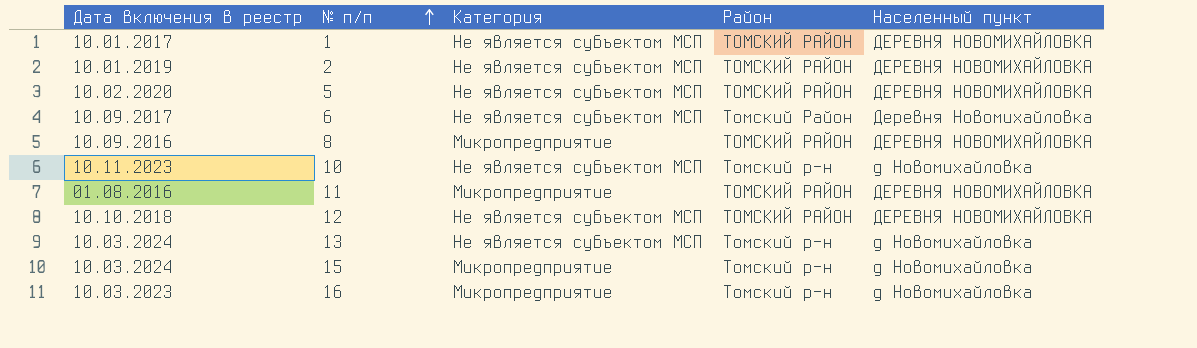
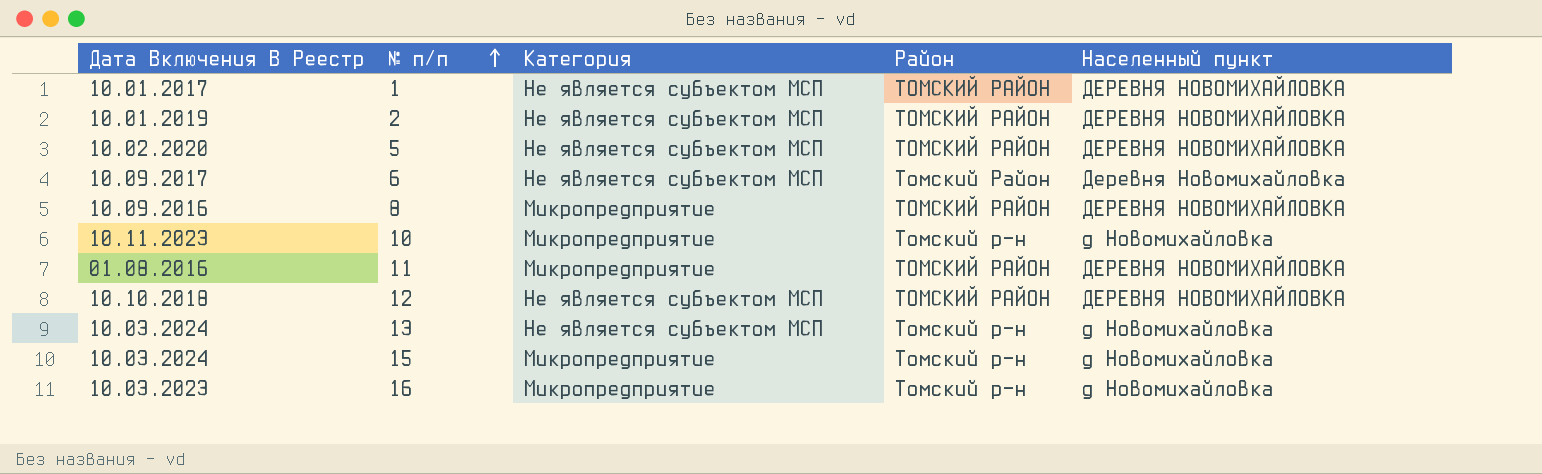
column name: Дата включения в реестр -> Дата Включения В Реестр
10 | Категория: Не является субъектом МСП -> Микропредприятие

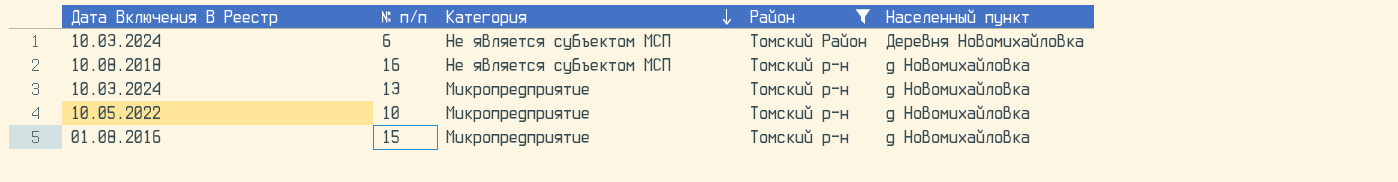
filter: none -> Район != ТОМСКИЙ РАЙОН
row order: № п/п ascending -> Категория descending
6 | Дата Включения В Реестр: 10.09.2017 -> 10.03.2024
16 | Дата Включения В Реестр: 10.03.2023 -> 10.08.2018
16 | Категория: Микропредприятие -> Не является субъектом МСП
13 | Категория: Не является субъектом МСП -> Микропредприятие
10 | Дата Включения В Реестр: 10.11.2023 -> 10.05.2022
15 | Дата Включения В Реестр: 10.03.2024 -> 01.08.2016

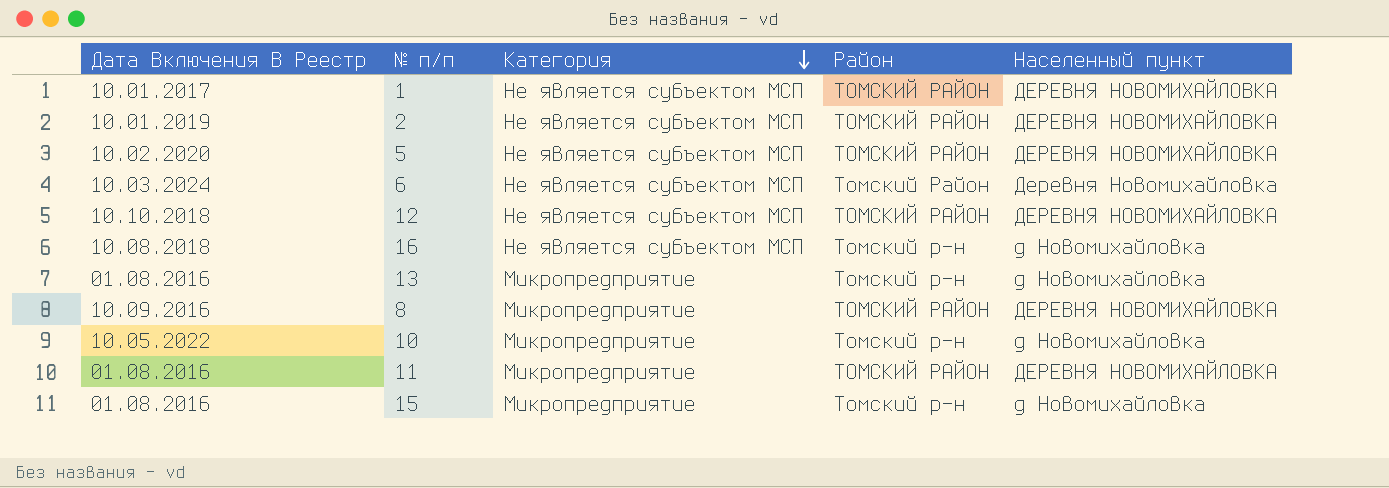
filter: Район != ТОМСКИЙ РАЙОН -> none
13 | Дата Включения В Реестр: 10.03.2024 -> 01.08.2016

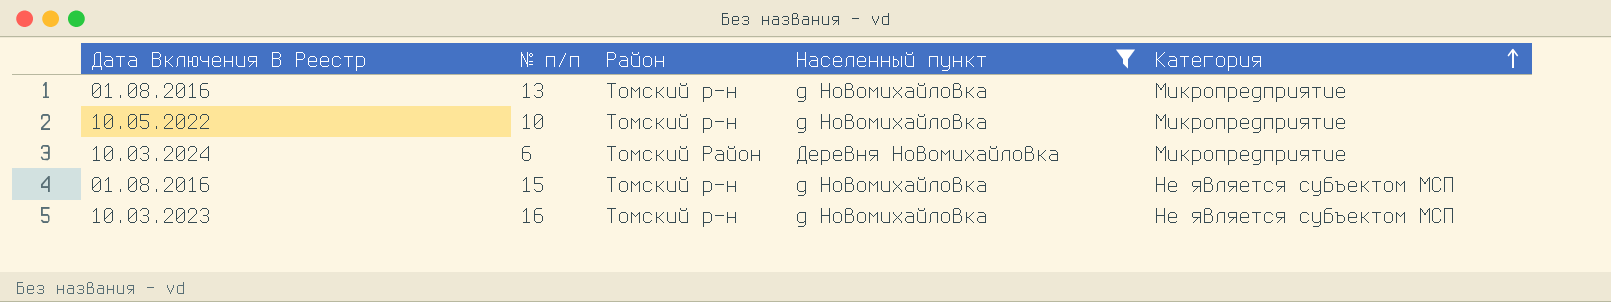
filter: none -> Населенный пункт != ДЕРЕВНЯ НОВОМИХАЙЛОВКА
row order: Категория descending -> Категория ascending
column Категория | position: 3 -> 5
6 | Категория: Не является субъектом МСП -> Микропредприятие
15 | Категория: Микропредприятие -> Не является субъектом МСП
16 | Дата Включения В Реестр: 10.08.2018 -> 10.03.2023

